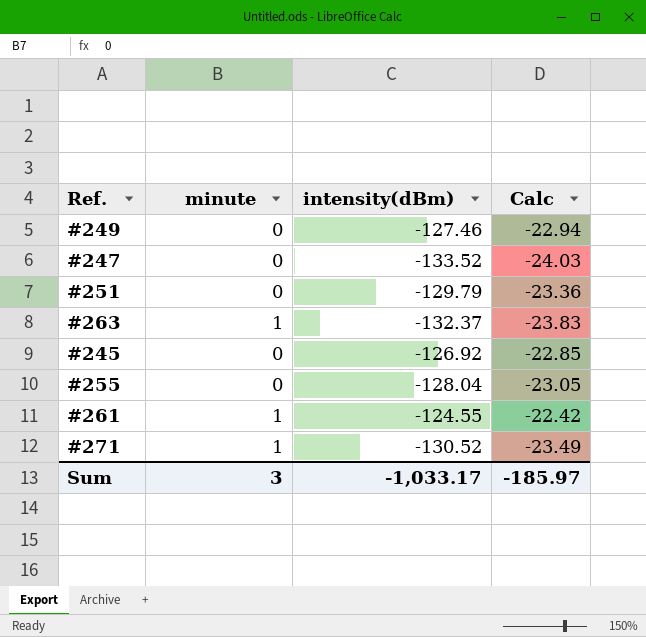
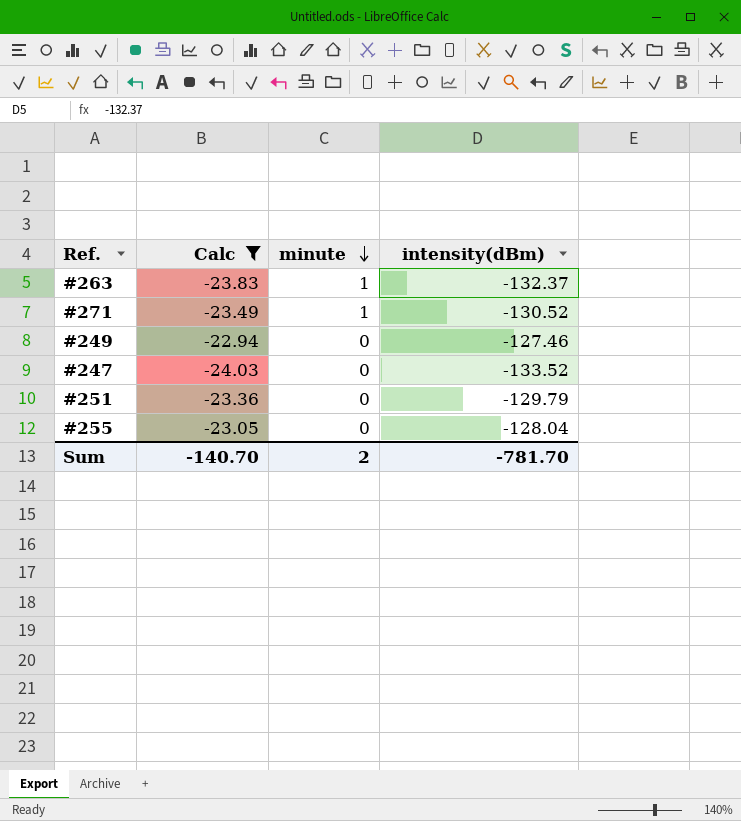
filter: none -> Calc <= -22.94
row order: none -> minute descending
column Calc | position: 4 -> 2
Sum | Calc: -185.97 -> -140.70
Sum | minute: 3 -> 2
Sum | intensity(dBm): -1,033.17 -> -781.70

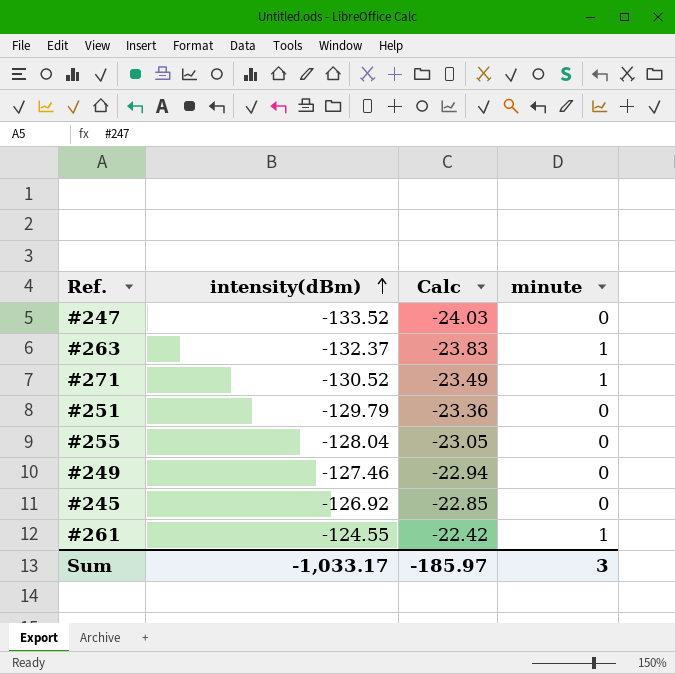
filter: Calc <= -22.94 -> none
row order: minute descending -> intensity(dBm) ascending
column intensity(dBm) | position: 4 -> 2
Sum | intensity(dBm): -781.70 -> -1,033.17
Sum | Calc: -140.70 -> -185.97
Sum | minute: 2 -> 3

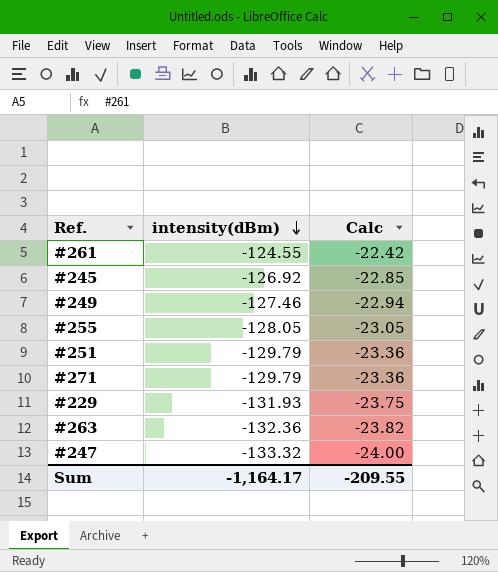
row order: intensity(dBm) ascending -> intensity(dBm) descending
column minute | position: 4 -> none
#255 | intensity(dBm): -128.04 -> -128.05
#271 | intensity(dBm): -130.52 -> -129.79
#271 | Calc: -23.49 -> -23.36
row #229: none -> -131.93 | -23.75
#263 | intensity(dBm): -132.37 -> -132.36
#263 | Calc: -23.83 -> -23.82
#247 | intensity(dBm): -133.52 -> -133.32
#247 | Calc: -24.03 -> -24.00
Sum | intensity(dBm): -1,033.17 -> -1,164.17
Sum | Calc: -185.97 -> -209.55

